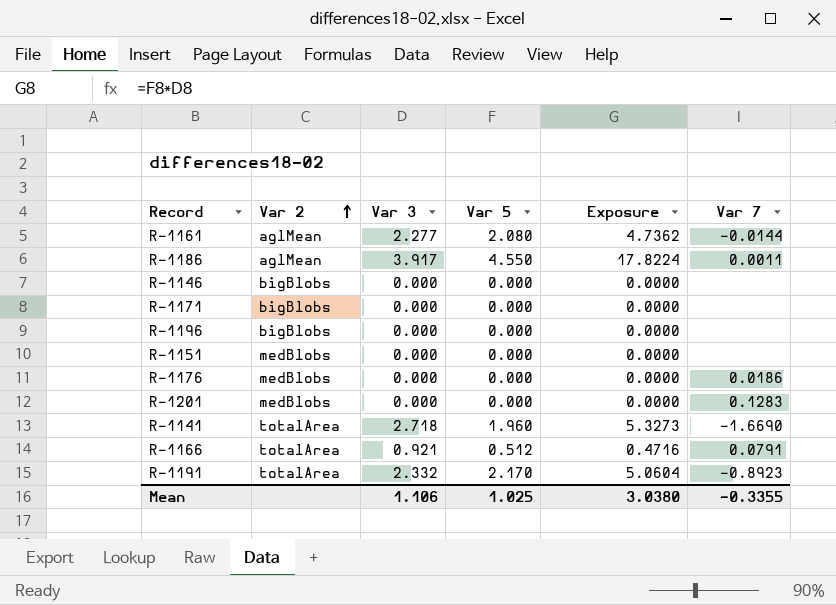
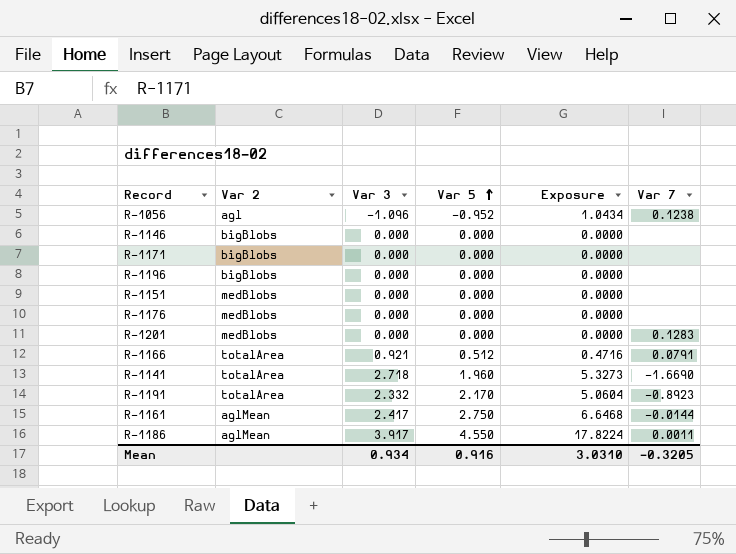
row order: Var 2 ascending -> Var 5 ascending
row R-1056: none -> agl | -1.096 | -0.952 | 1.0434 | 0.1238
R-1176 | Var 7: 0.0186 -> none
R-1161 | Var 3: 2.277 -> 2.417
R-1161 | Var 5: 2.080 -> 2.750
R-1161 | Exposure: 4.7362 -> 6.6468
Mean | Var 3: 1.106 -> 0.934
Mean | Var 5: 1.025 -> 0.916
Mean | Exposure: 3.0380 -> 3.0310
Mean | Var 7: -0.3355 -> -0.3205

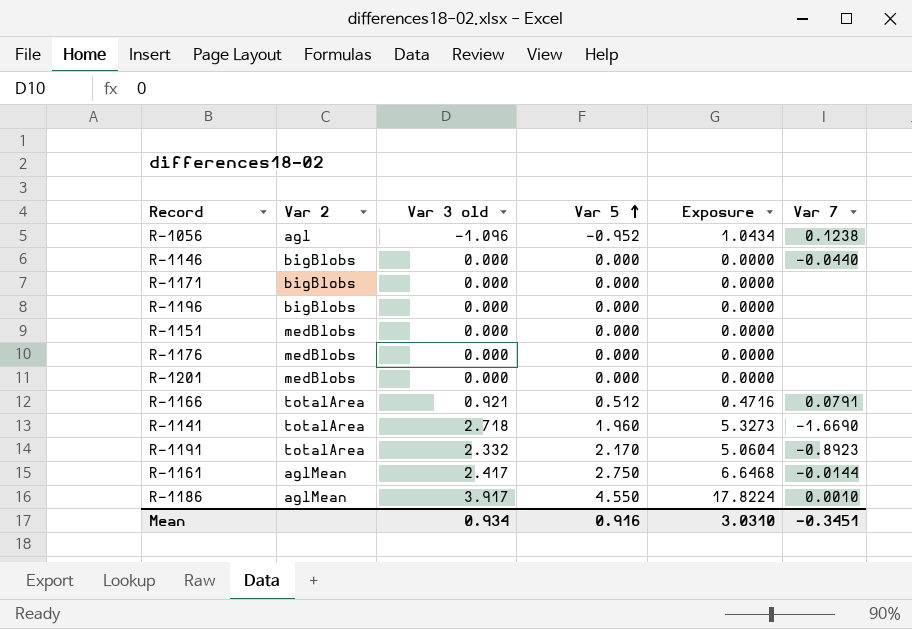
column name: Var 3 -> Var 3 old
R-1146 | Var 7: none -> -0.0440
R-1201 | Var 7: 0.1283 -> none
R-1186 | Var 7: 0.0011 -> 0.0010
Mean | Var 7: -0.3205 -> -0.3451

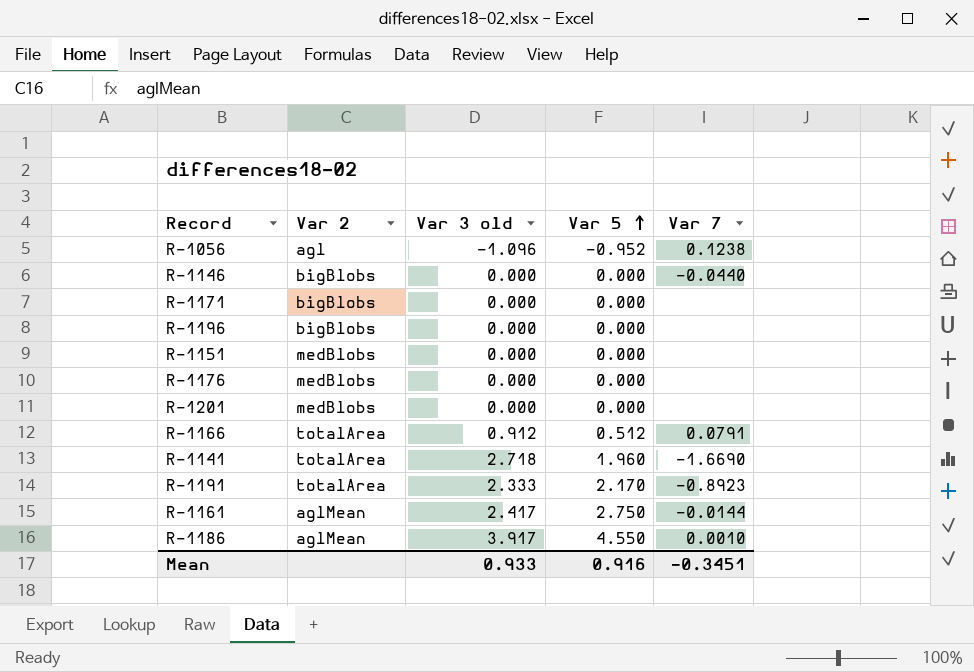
column Exposure | formula: [Var 3 old] * [Var 5] -> none
R-1166 | Var 3 old: 0.921 -> 0.912
R-1191 | Var 3 old: 2.332 -> 2.333
Mean | Var 3 old: 0.934 -> 0.933

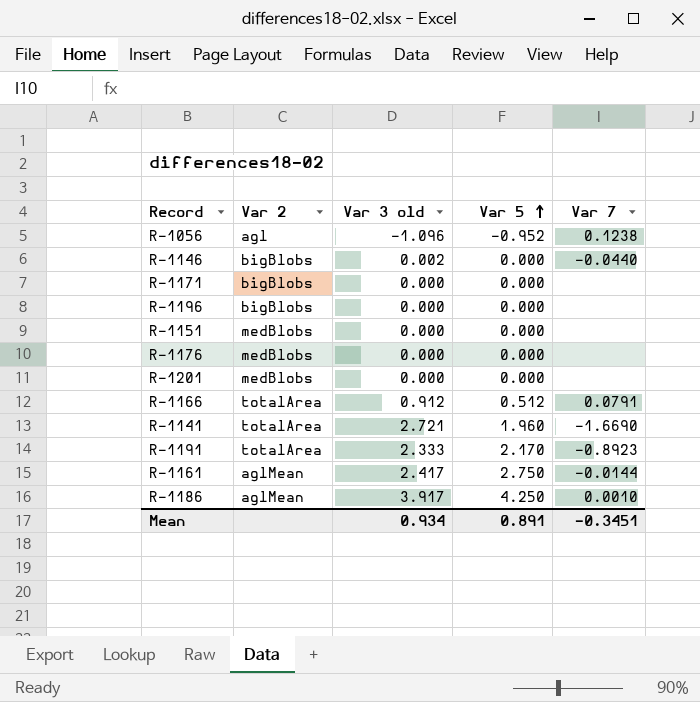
R-1146 | Var 3 old: 0.000 -> 0.002
R-1141 | Var 3 old: 2.718 -> 2.721
R-1186 | Var 5: 4.550 -> 4.250
Mean | Var 3 old: 0.933 -> 0.934
Mean | Var 5: 0.916 -> 0.891

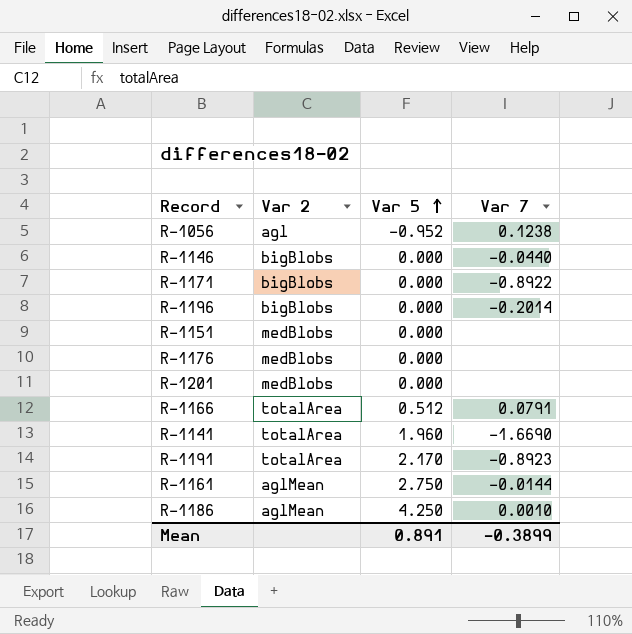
column Var 3 old | position: 3 -> none
R-1171 | Var 7: none -> -0.8922
R-1196 | Var 7: none -> -0.2014
Mean | Var 7: -0.3451 -> -0.3899

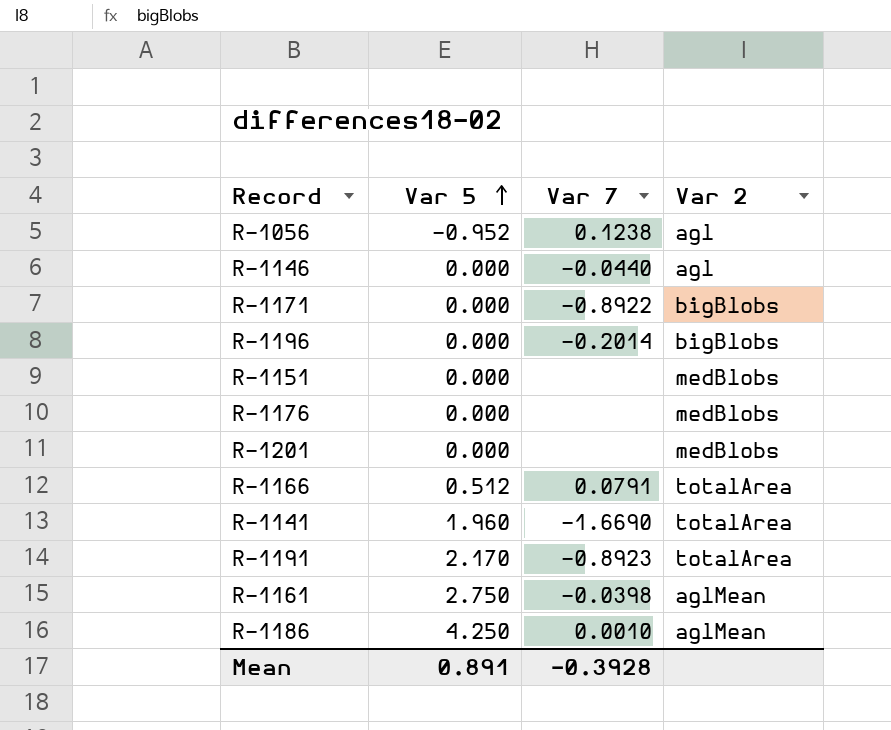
column Var 2 | position: 2 -> 4
R-1146 | Var 2: bigBlobs -> agl
R-1161 | Var 7: -0.0144 -> -0.0398
Mean | Var 7: -0.3899 -> -0.3928

